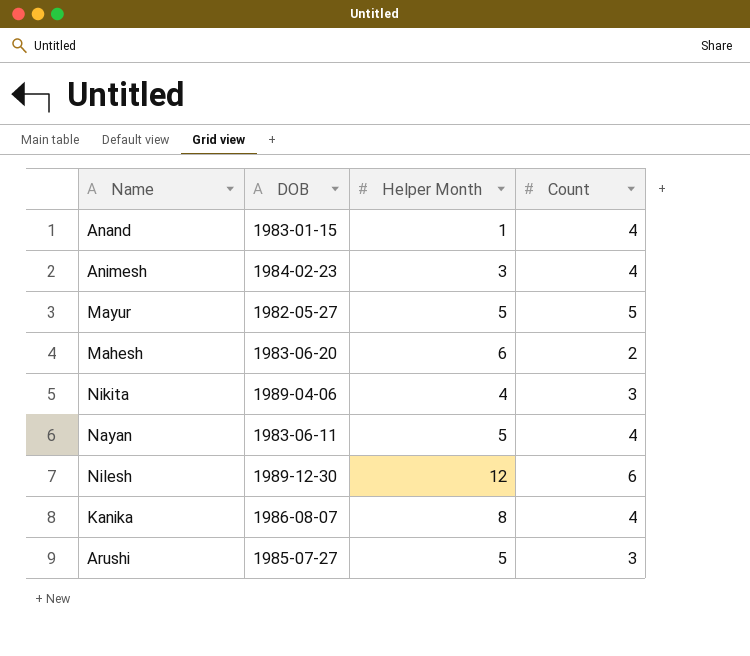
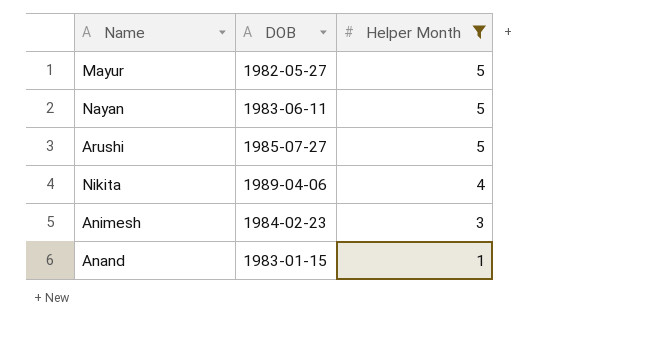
filter: none -> Helper Month <= 5
row order: none -> Helper Month descending
column Count | position: 4 -> none

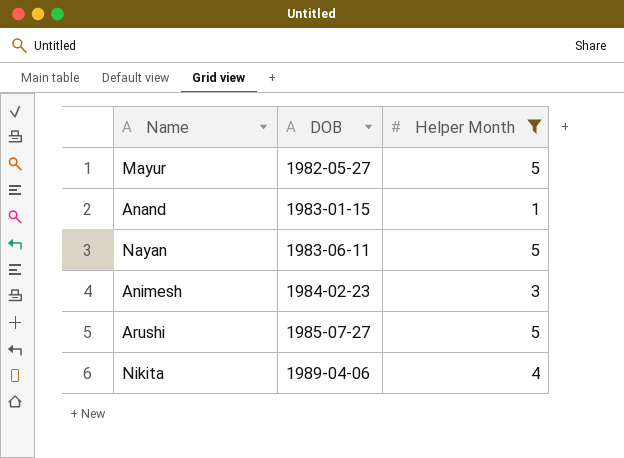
row order: Helper Month descending -> DOB ascending

